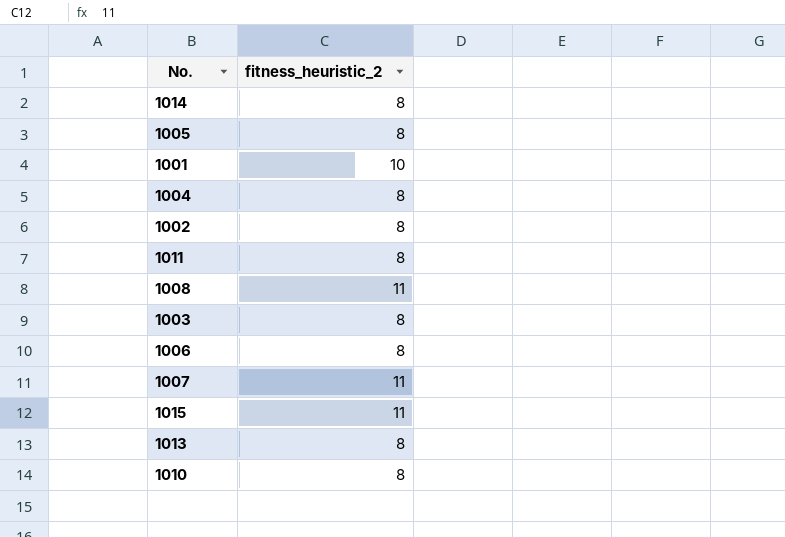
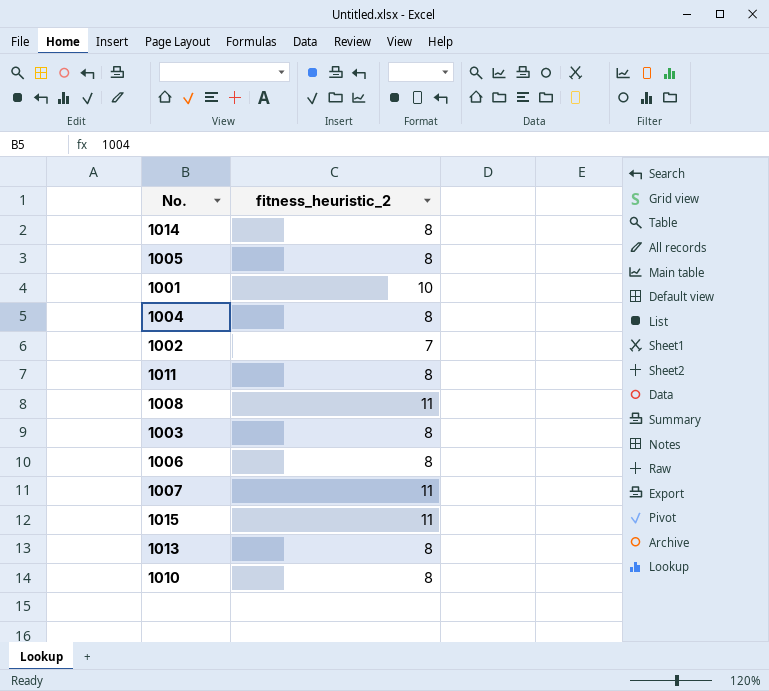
1002 | fitness_heuristic_2: 8 -> 7

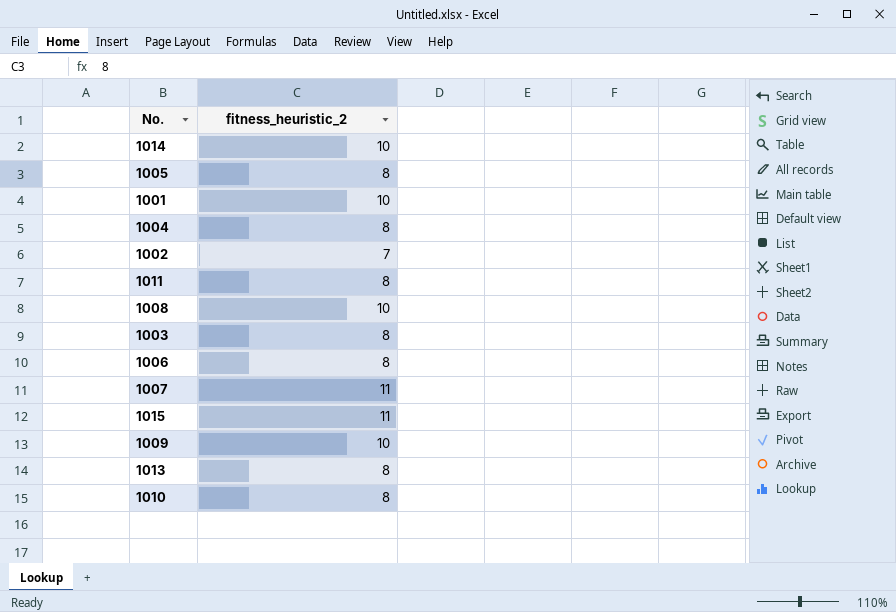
1014 | fitness_heuristic_2: 8 -> 10
1008 | fitness_heuristic_2: 11 -> 10
row 1009: none -> 10

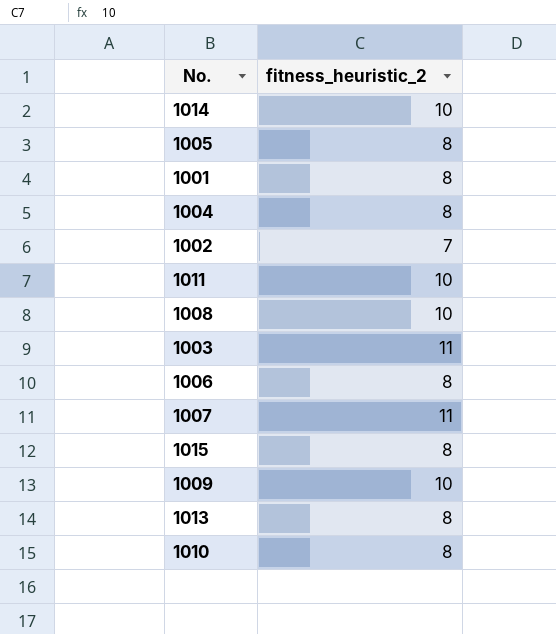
1001 | fitness_heuristic_2: 10 -> 8
1011 | fitness_heuristic_2: 8 -> 10
1003 | fitness_heuristic_2: 8 -> 11
1015 | fitness_heuristic_2: 11 -> 8

